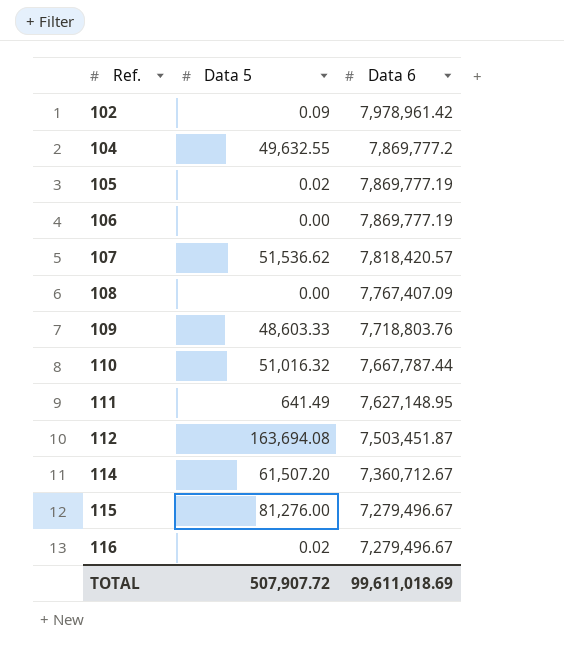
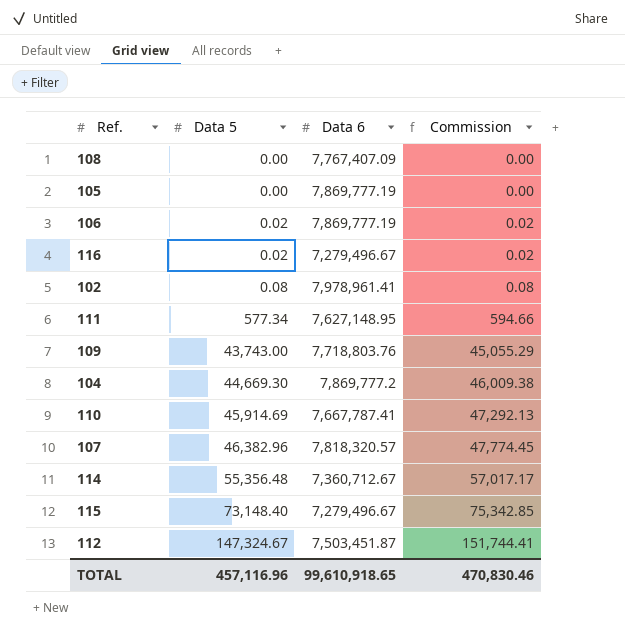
row order: Ref. ascending -> Data 5 ascending
column Commission | formula: none -> [Data 5] * 1.03
105 | Data 5: 0.02 -> 0.00
106 | Data 5: 0.00 -> 0.02
102 | Data 5: 0.09 -> 0.08
102 | Data 6: 7,978,961.42 -> 7,978,961.41
111 | Data 5: 641.49 -> 577.34
109 | Data 5: 48,603.33 -> 43,743.00
104 | Data 5: 49,632.55 -> 44,669.30
110 | Data 5: 51,016.32 -> 45,914.69
110 | Data 6: 7,667,787.44 -> 7,667,787.41
107 | Data 5: 51,536.62 -> 46,382.96
107 | Data 6: 7,818,420.57 -> 7,818,320.57
114 | Data 5: 61,507.20 -> 55,356.48
115 | Data 5: 81,276.00 -> 73,148.40
112 | Data 5: 163,694.08 -> 147,324.67
TOTAL | Data 5: 507,907.72 -> 457,116.96
TOTAL | Data 6: 99,611,018.69 -> 99,610,918.65

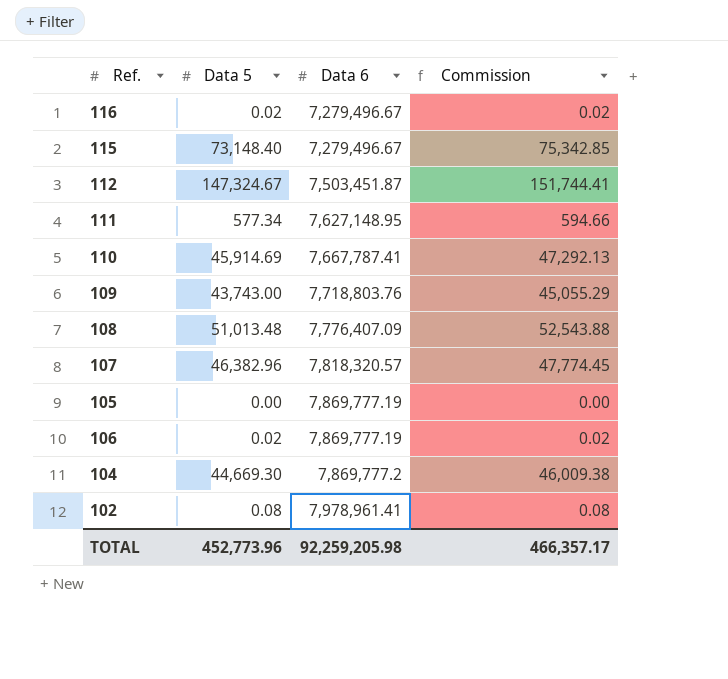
row order: Data 5 ascending -> Data 6 ascending
row 114: 55,356.48 | 7,360,712.67 | 57,017.17 -> none
108 | Data 5: 0.00 -> 51,013.48
108 | Data 6: 7,767,407.09 -> 7,776,407.09
108 | Commission: 0.00 -> 52,543.88
TOTAL | Data 5: 457,116.96 -> 452,773.96
TOTAL | Data 6: 99,610,918.65 -> 92,259,205.98
TOTAL | Commission: 470,830.46 -> 466,357.17

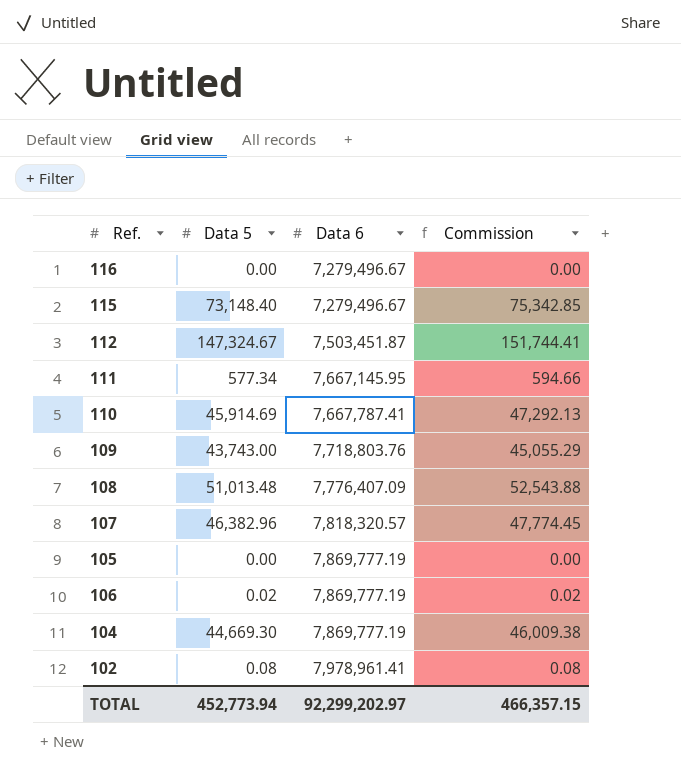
116 | Data 5: 0.02 -> 0.00
116 | Commission: 0.02 -> 0.00
111 | Data 6: 7,627,148.95 -> 7,667,145.95
104 | Data 6: 7,869,777.2 -> 7,869,777.19
TOTAL | Data 5: 452,773.96 -> 452,773.94
TOTAL | Data 6: 92,259,205.98 -> 92,299,202.97
TOTAL | Commission: 466,357.17 -> 466,357.15

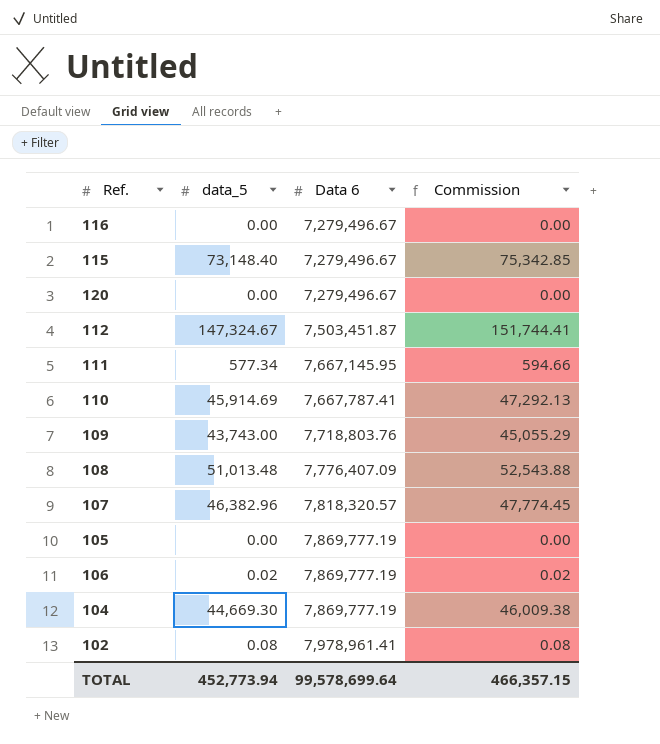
column name: Data 5 -> data_5
row 120: none -> 0.00 | 7,279,496.67 | 0.00
TOTAL | Data 6: 92,299,202.97 -> 99,578,699.64

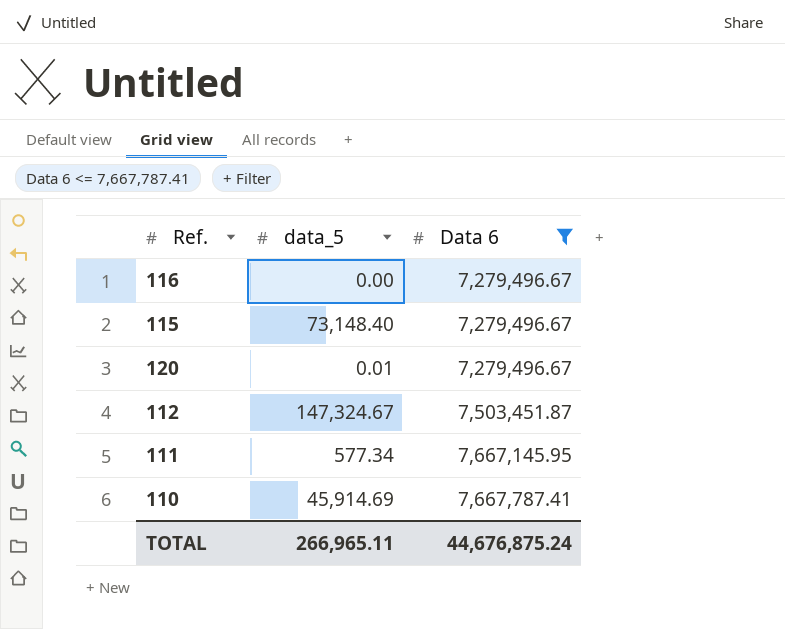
filter: none -> Data 6 <= 7,667,787.41
column Commission | formula: [data_5] * 1.03 -> none
120 | data_5: 0.00 -> 0.01
TOTAL | data_5: 452,773.94 -> 266,965.11
TOTAL | Data 6: 99,578,699.64 -> 44,676,875.24

